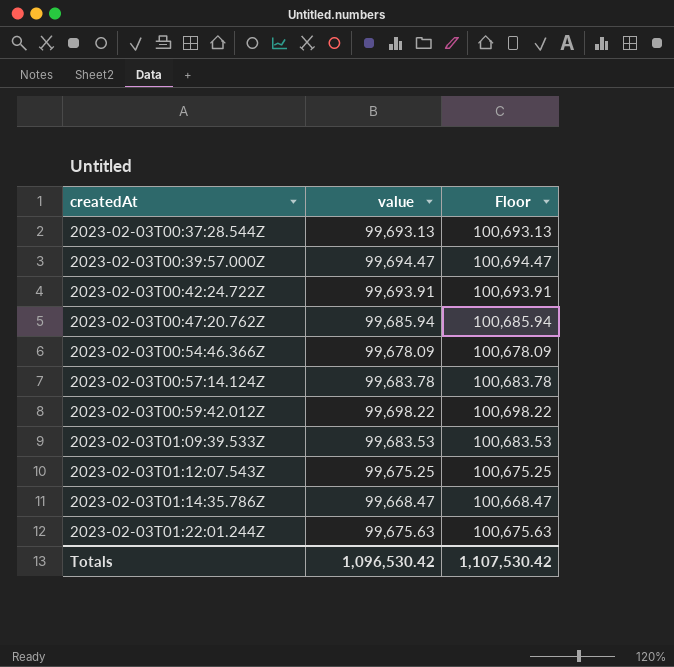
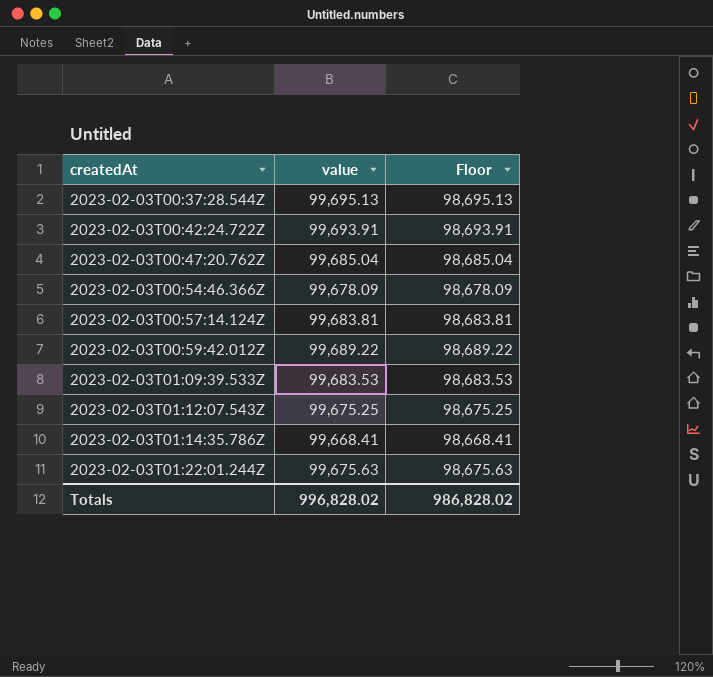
column Floor | formula: [value] + 1000 -> [value] - 1000
row 2023-02-03T00:39:57.000Z: 99,694.47 | 100,694.47 -> none
2023-02-03T00:37:28.544Z | value: 99,693.13 -> 99,695.13
2023-02-03T00:47:20.762Z | value: 99,685.94 -> 99,685.04
2023-02-03T00:57:14.124Z | value: 99,683.78 -> 99,683.81
2023-02-03T00:59:42.012Z | value: 99,698.22 -> 99,689.22
2023-02-03T01:14:35.786Z | value: 99,668.47 -> 99,668.41
Totals | value: 1,096,530.42 -> 996,828.02
Totals | Floor: 1,107,530.42 -> 986,828.02

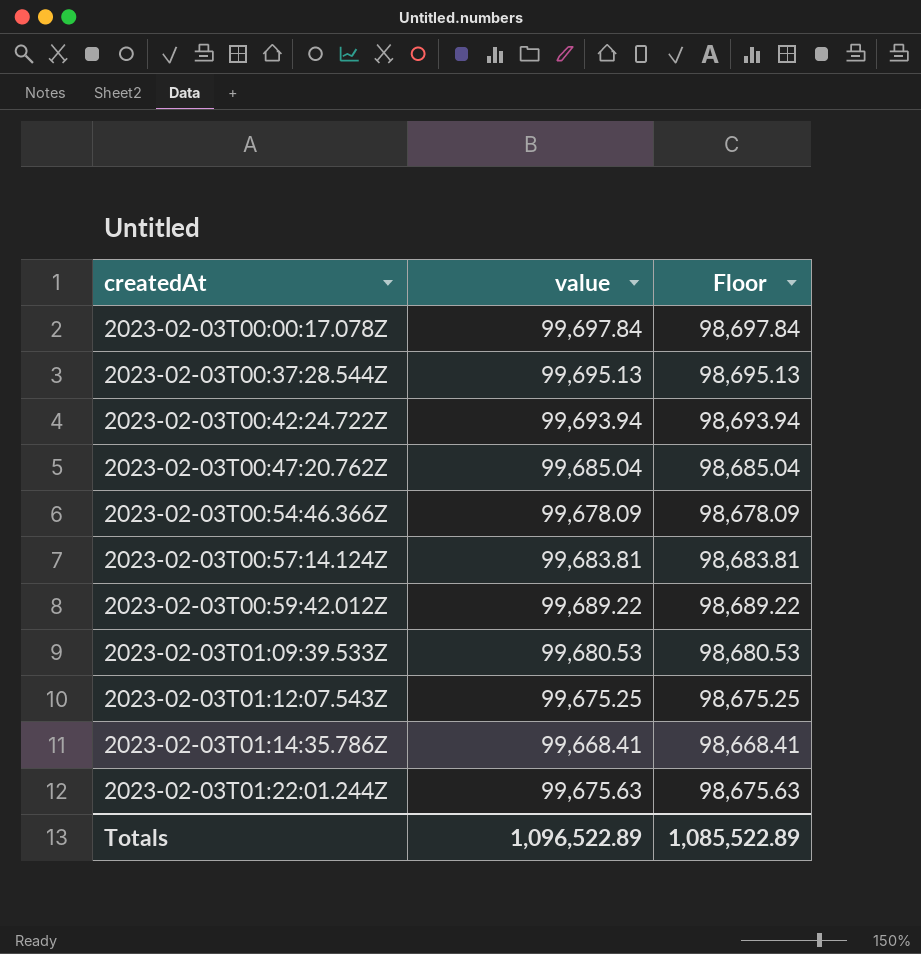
row 2023-02-03T00:00:17.078Z: none -> 99,697.84 | 98,697.84
2023-02-03T00:42:24.722Z | value: 99,693.91 -> 99,693.94
2023-02-03T00:42:24.722Z | Floor: 98,693.91 -> 98,693.94
2023-02-03T01:09:39.533Z | value: 99,683.53 -> 99,680.53
2023-02-03T01:09:39.533Z | Floor: 98,683.53 -> 98,680.53
Totals | value: 996,828.02 -> 1,096,522.89
Totals | Floor: 986,828.02 -> 1,085,522.89

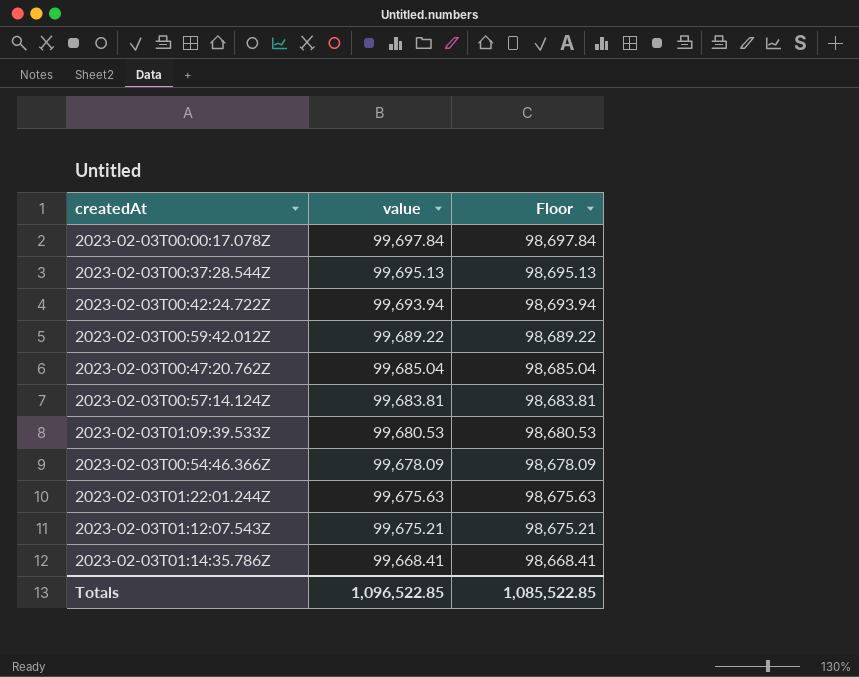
row order: createdAt ascending -> value descending
2023-02-03T01:12:07.543Z | value: 99,675.25 -> 99,675.21
2023-02-03T01:12:07.543Z | Floor: 98,675.25 -> 98,675.21
Totals | value: 1,096,522.89 -> 1,096,522.85
Totals | Floor: 1,085,522.89 -> 1,085,522.85

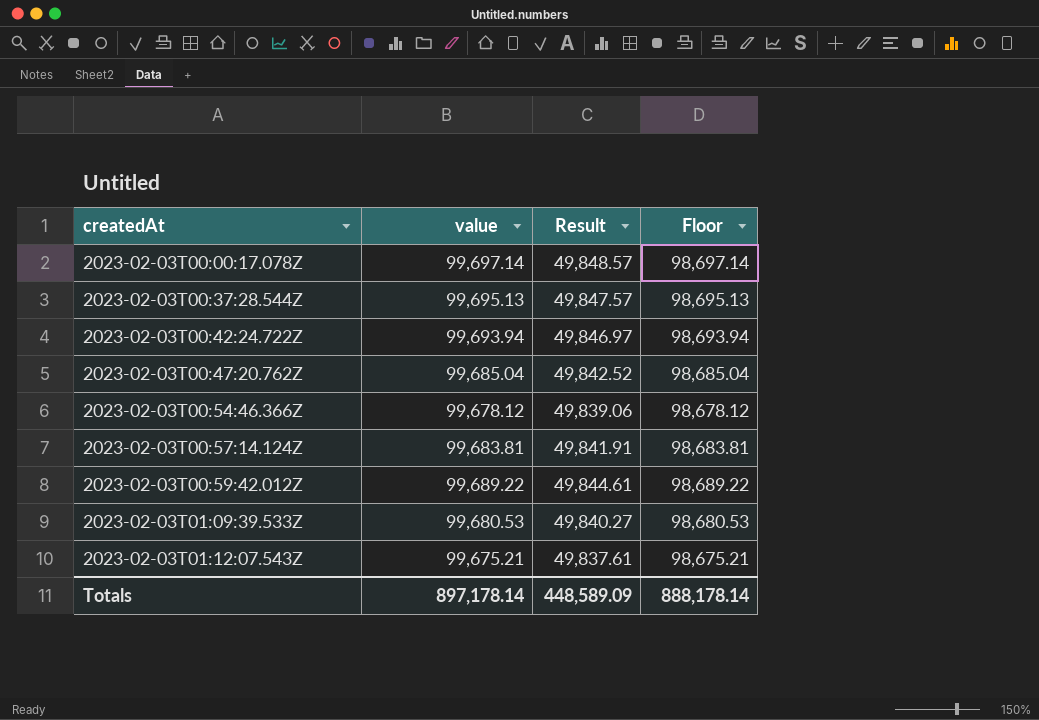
row order: value descending -> createdAt ascending
column Result | formula: none -> [value] * 0.5
row 2023-02-03T01:22:01.244Z: 99,675.63 | 98,675.63 -> none
row 2023-02-03T01:14:35.786Z: 99,668.41 | 98,668.41 -> none
2023-02-03T00:00:17.078Z | value: 99,697.84 -> 99,697.14
2023-02-03T00:00:17.078Z | Floor: 98,697.84 -> 98,697.14
2023-02-03T00:54:46.366Z | value: 99,678.09 -> 99,678.12
2023-02-03T00:54:46.366Z | Floor: 98,678.09 -> 98,678.12
Totals | value: 1,096,522.85 -> 897,178.14
Totals | Floor: 1,085,522.85 -> 888,178.14

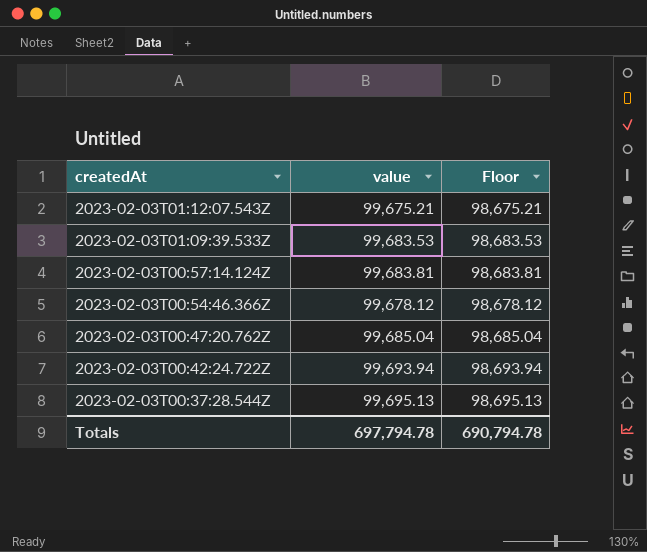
row order: createdAt ascending -> createdAt descending
column Result | formula: [value] * 0.5 -> none
row 2023-02-03T00:00:17.078Z: 99,697.14 | 49,848.57 | 98,697.14 -> none
row 2023-02-03T00:59:42.012Z: 99,689.22 | 49,844.61 | 98,689.22 -> none
2023-02-03T01:09:39.533Z | value: 99,680.53 -> 99,683.53
2023-02-03T01:09:39.533Z | Floor: 98,680.53 -> 98,683.53
Totals | value: 897,178.14 -> 697,794.78
Totals | Floor: 888,178.14 -> 690,794.78

